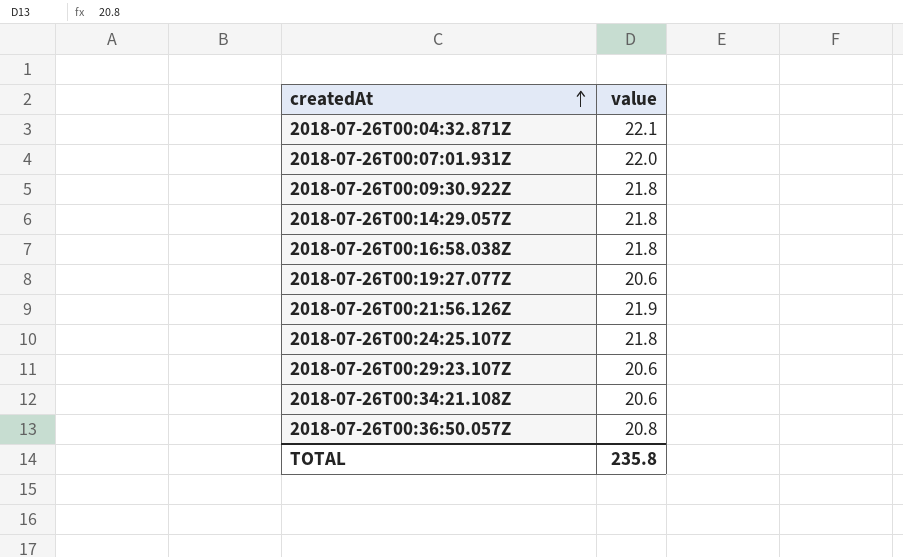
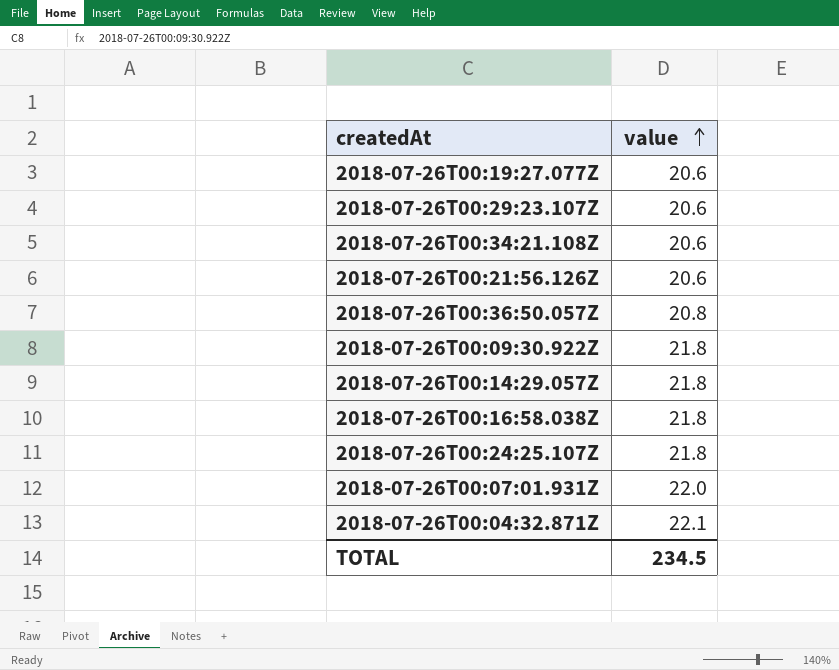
row order: createdAt ascending -> value ascending
2018-07-26T00:21:56.126Z | value: 21.9 -> 20.6
TOTAL | value: 235.8 -> 234.5

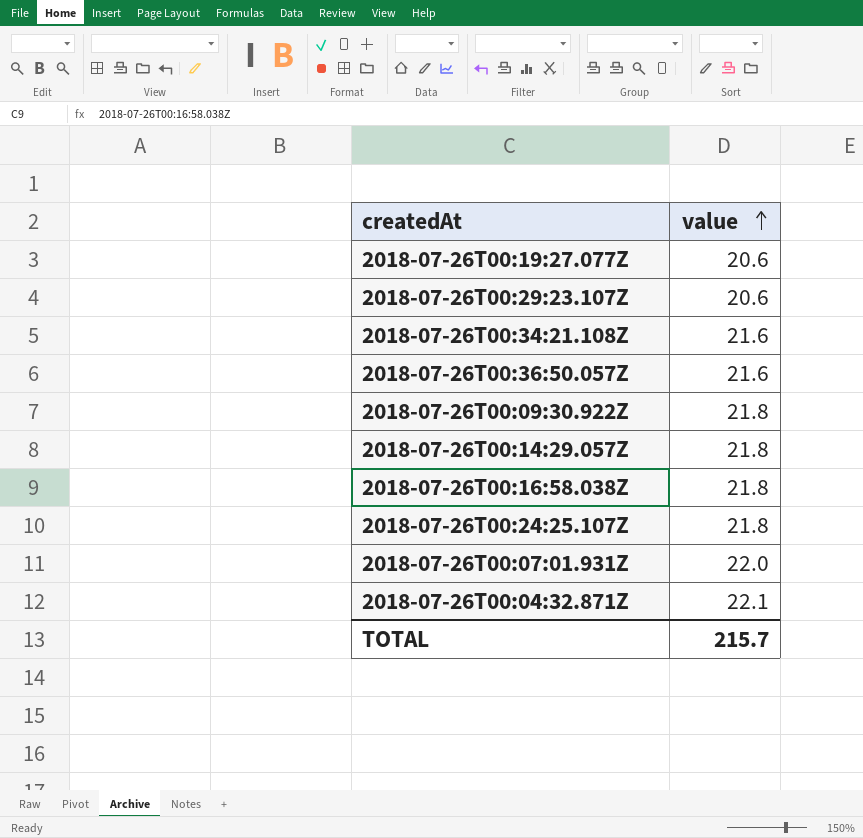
row 2018-07-26T00:21:56.126Z: 20.6 -> none
2018-07-26T00:34:21.108Z | value: 20.6 -> 21.6
2018-07-26T00:36:50.057Z | value: 20.8 -> 21.6
TOTAL | value: 234.5 -> 215.7

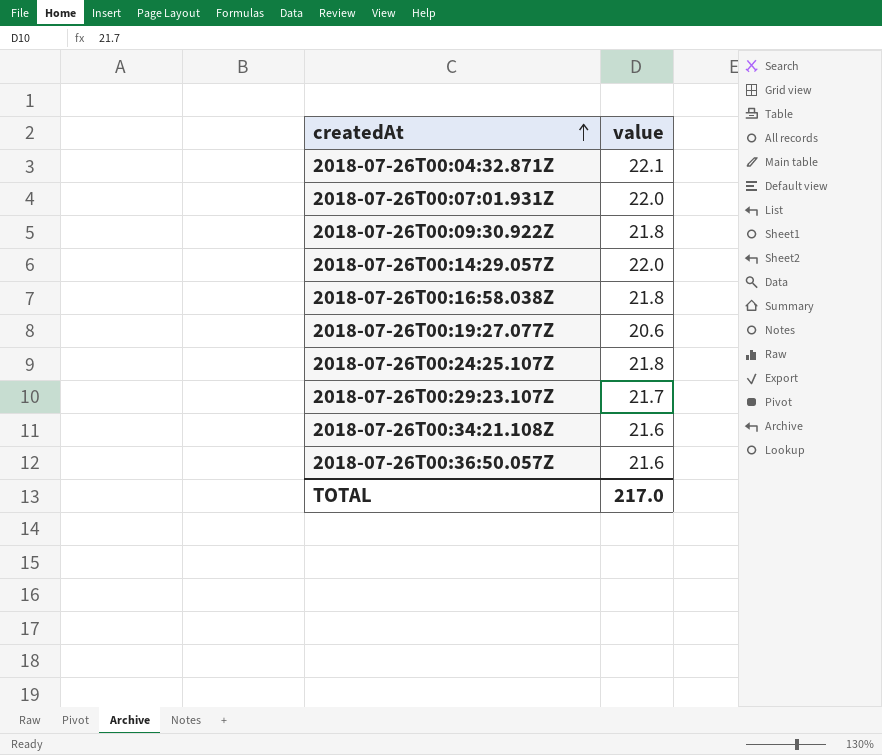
row order: value ascending -> createdAt ascending
2018-07-26T00:14:29.057Z | value: 21.8 -> 22.0
2018-07-26T00:29:23.107Z | value: 20.6 -> 21.7
TOTAL | value: 215.7 -> 217.0

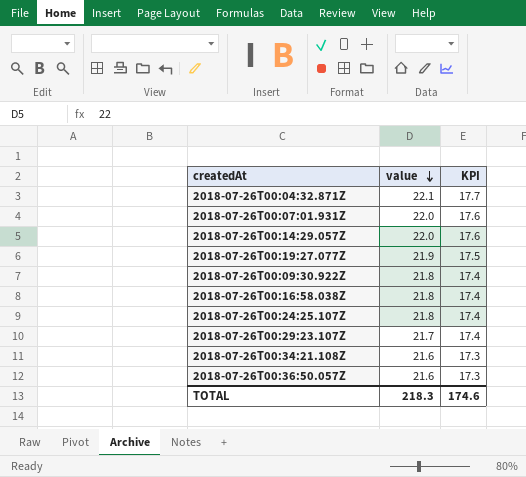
row order: createdAt ascending -> value descending
column KPI | formula: none -> [value] * 0.8
2018-07-26T00:19:27.077Z | value: 20.6 -> 21.9
TOTAL | value: 217.0 -> 218.3

